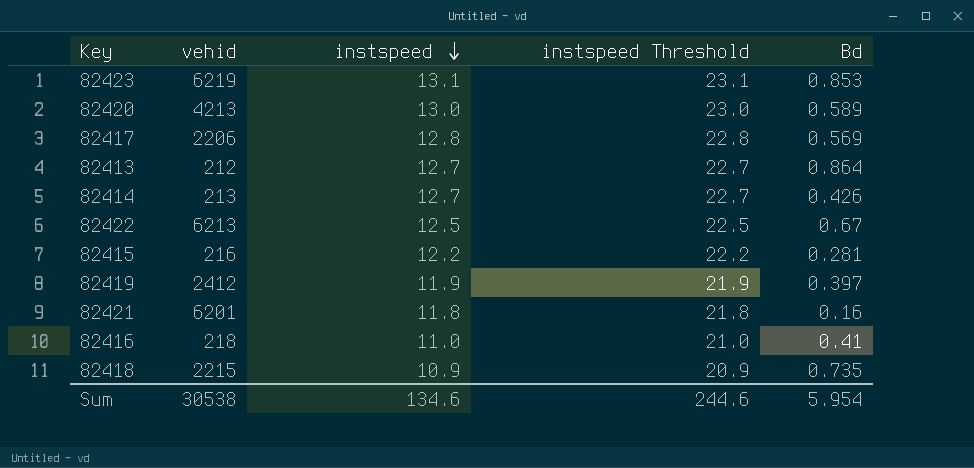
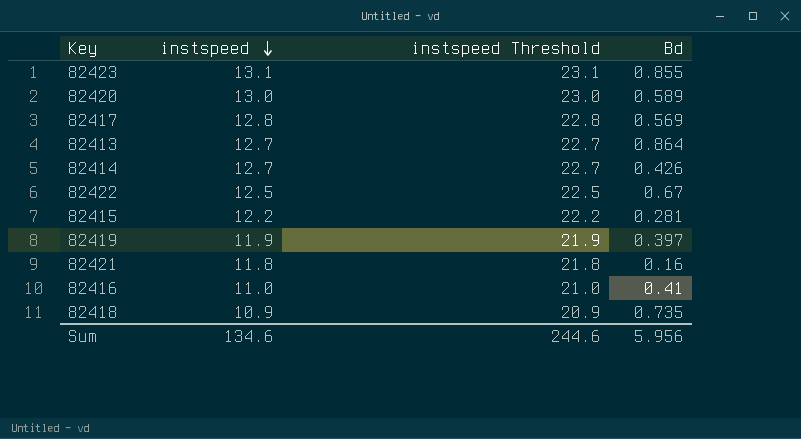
column vehid | position: 2 -> none
82423 | Bd: 0.853 -> 0.855
Sum | Bd: 5.954 -> 5.956

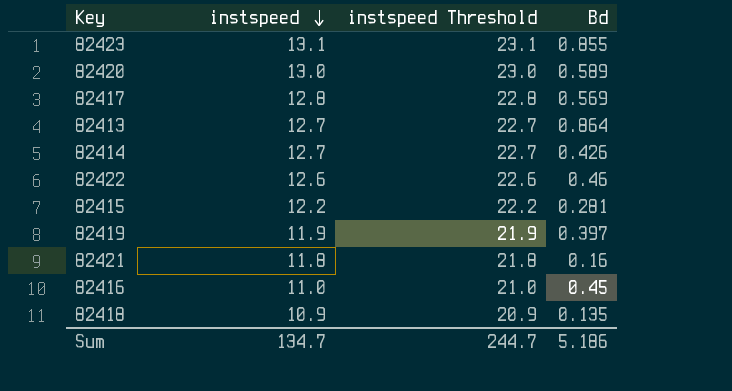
82422 | instspeed: 12.5 -> 12.6
82422 | instspeed Threshold: 22.5 -> 22.6
82422 | Bd: 0.67 -> 0.46
82416 | Bd: 0.41 -> 0.45
82418 | Bd: 0.735 -> 0.135
Sum | instspeed: 134.6 -> 134.7
Sum | instspeed Threshold: 244.6 -> 244.7
Sum | Bd: 5.956 -> 5.186

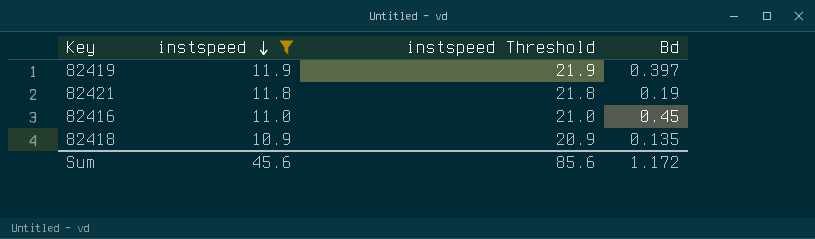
filter: none -> instspeed <= 11.9
82421 | Bd: 0.16 -> 0.19
Sum | instspeed: 134.7 -> 45.6
Sum | instspeed Threshold: 244.7 -> 85.6
Sum | Bd: 5.186 -> 1.172

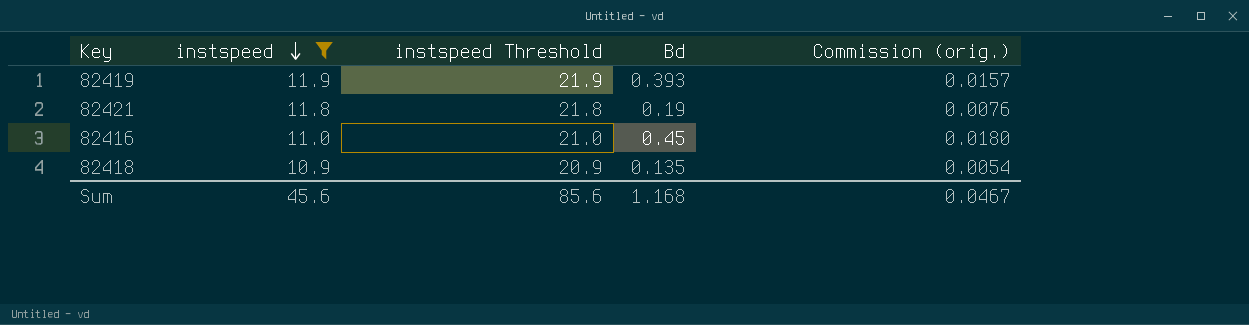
column Commission (orig.) | formula: none -> [Bd] * 0.04
82419 | Bd: 0.397 -> 0.393
Sum | Bd: 1.172 -> 1.168

